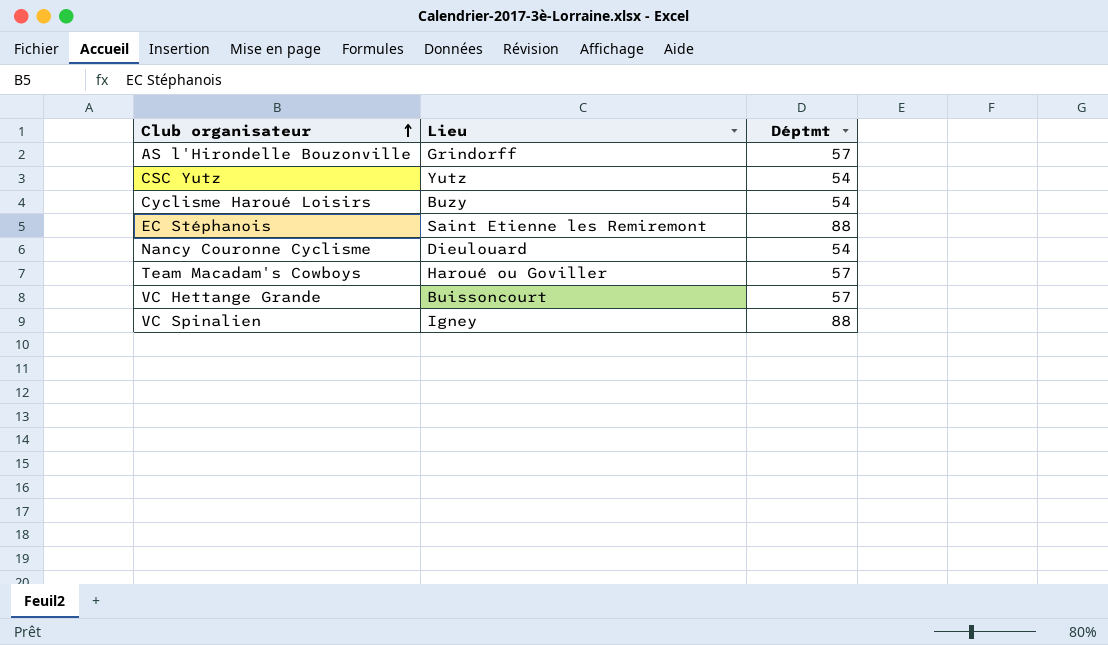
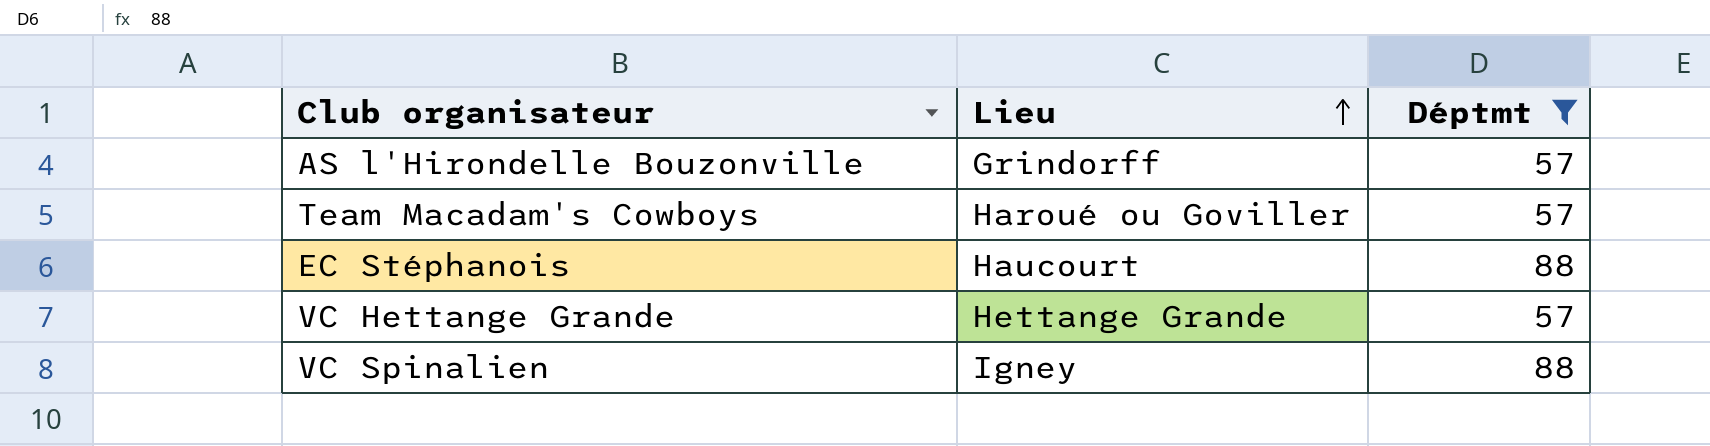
filter: none -> Déptmt != 54
row order: Club organisateur ascending -> Lieu ascending
EC Stéphanois | Lieu: Saint Etienne les Remiremont -> Haucourt
VC Hettange Grande | Lieu: Buissoncourt -> Hettange Grande

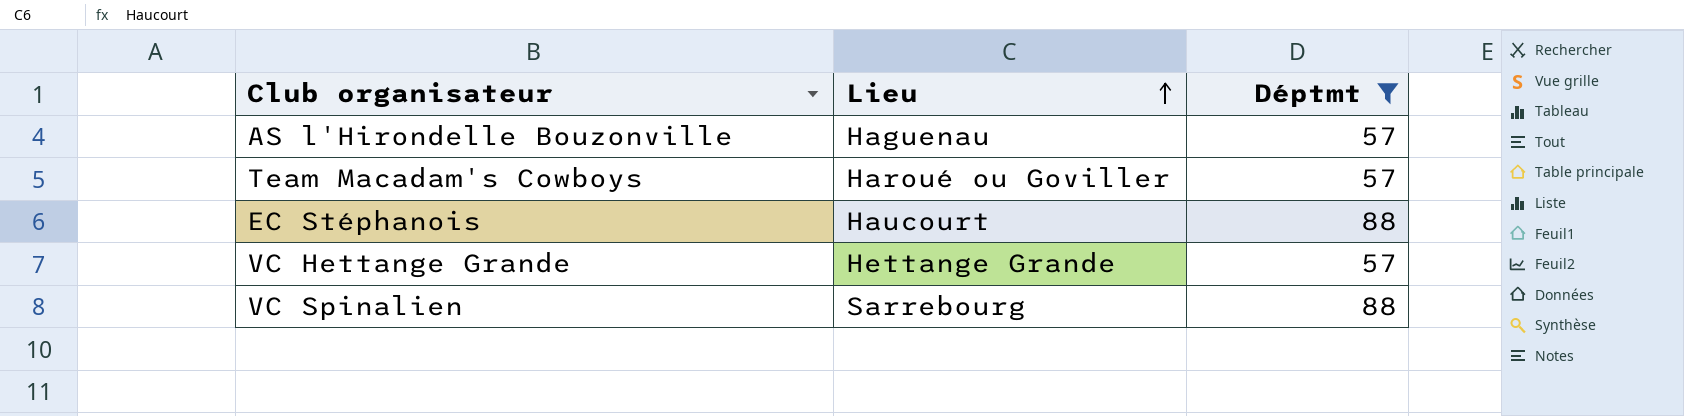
AS l'Hirondelle Bouzonville | Lieu: Grindorff -> Haguenau
VC Spinalien | Lieu: Igney -> Sarrebourg

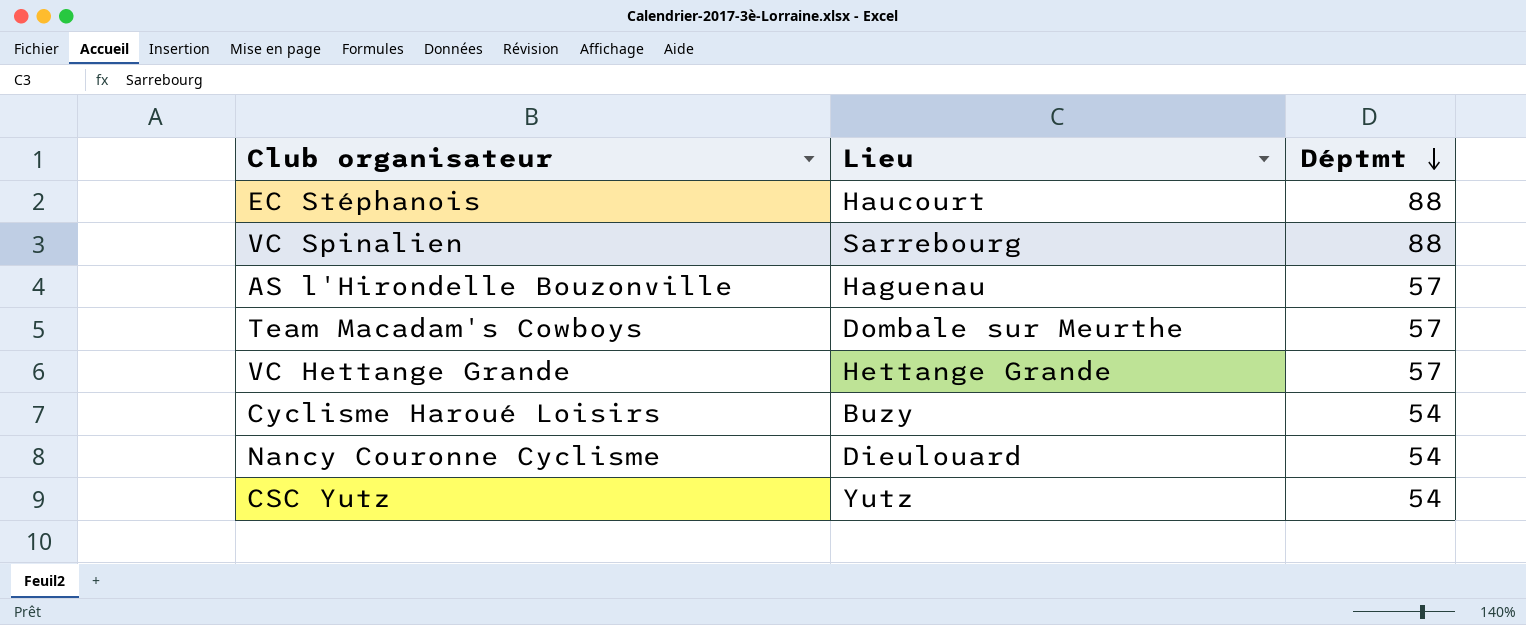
filter: Déptmt != 54 -> none
row order: Lieu ascending -> Déptmt descending
Team Macadam's Cowboys | Lieu: Haroué ou Goviller -> Dombale sur Meurthe

